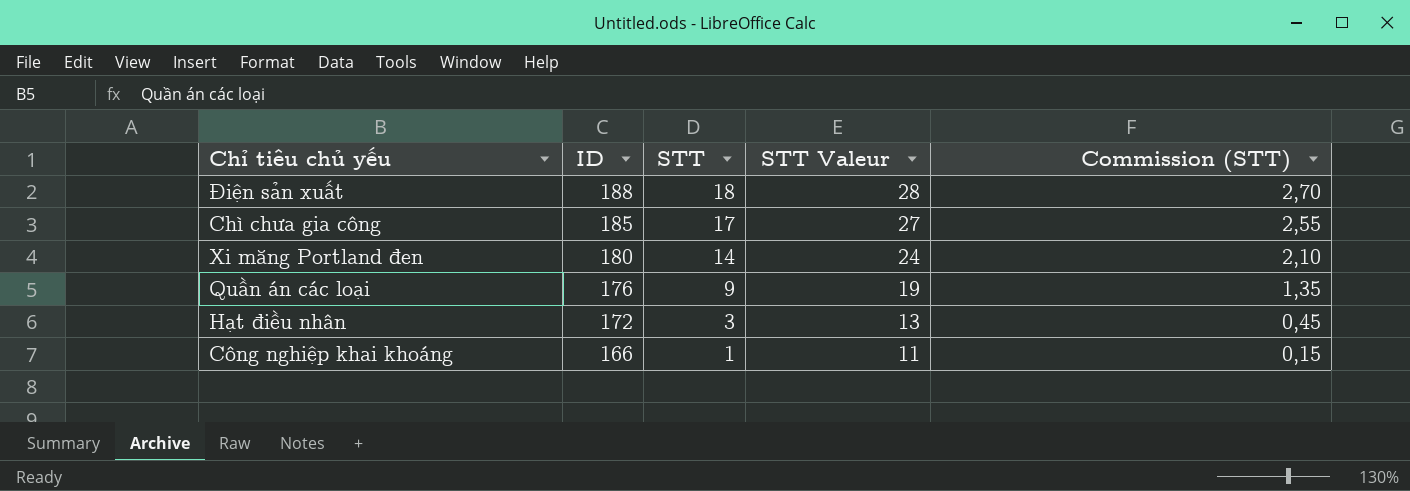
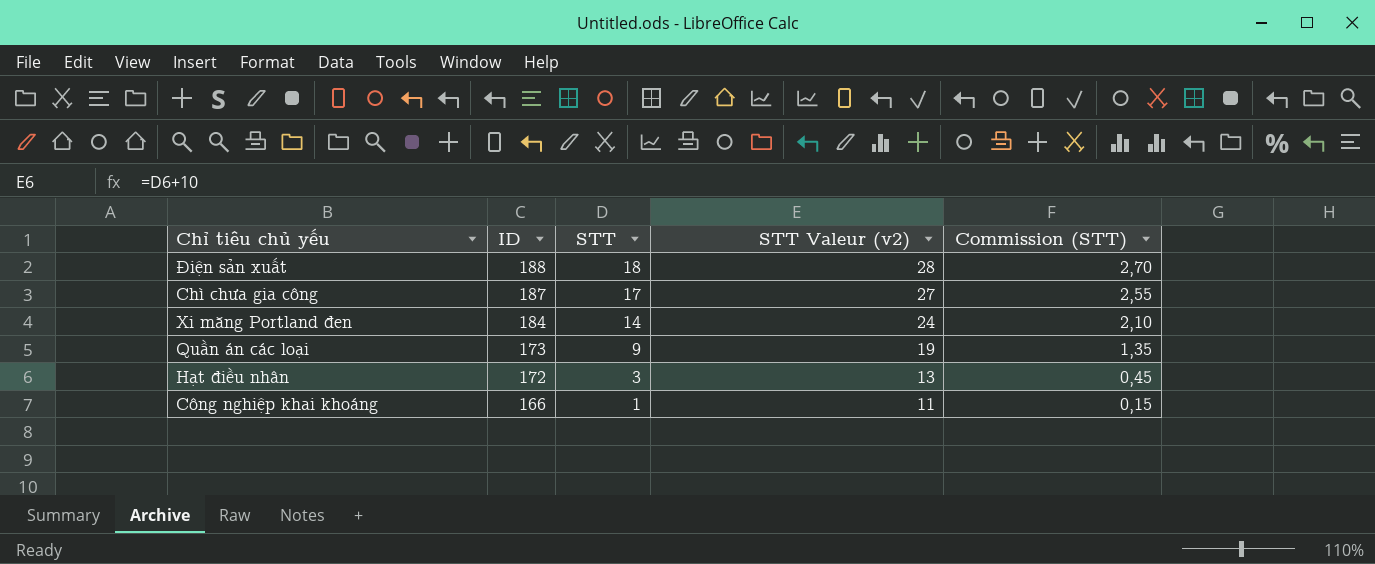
column name: STT Valeur -> STT Valeur (v2)
Chì chưa gia công | ID: 185 -> 187
Xi măng Portland đen | ID: 180 -> 184
Quần án các loại | ID: 176 -> 173

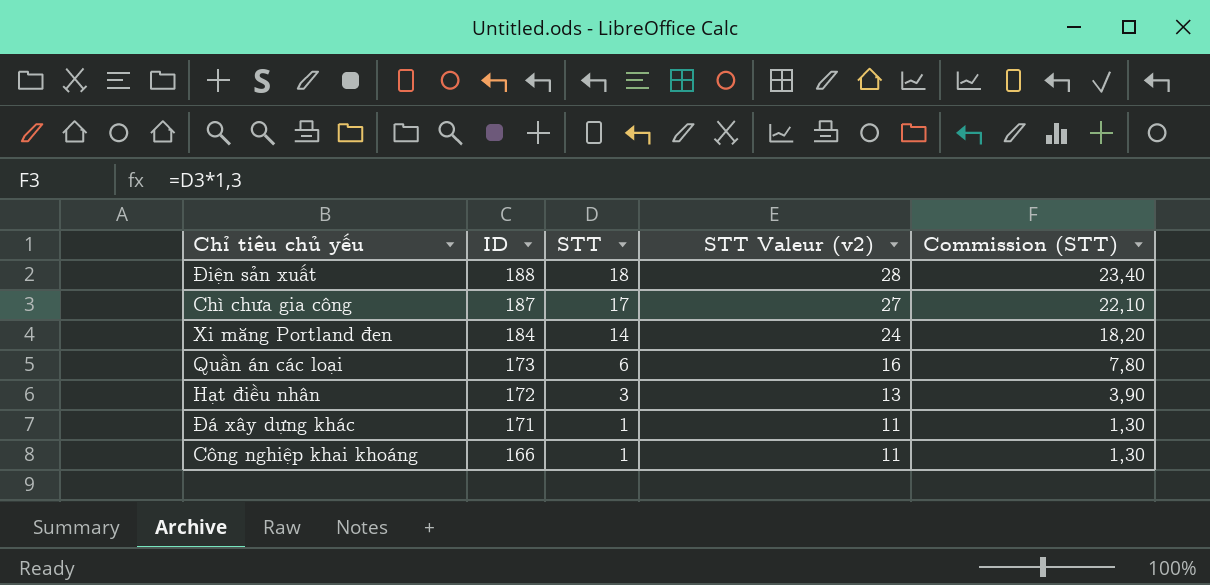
column Commission (STT) | formula: [STT] * 0,15 -> [STT] * 1,3
Quần án các loại | STT: 9 -> 6
Quần án các loại | STT Valeur (v2): 19 -> 16
row Đá xây dựng khác: none -> 171 | 1 | 11 | 1,30

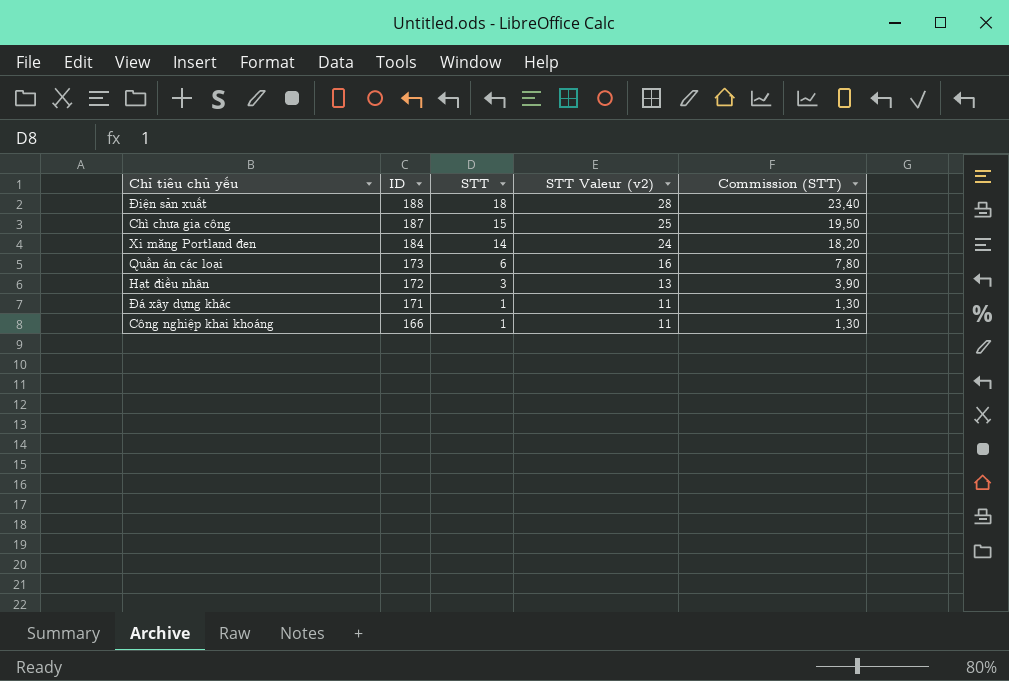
Chì chưa gia công | STT: 17 -> 15
Chì chưa gia công | STT Valeur (v2): 27 -> 25
Chì chưa gia công | Commission (STT): 22,10 -> 19,50

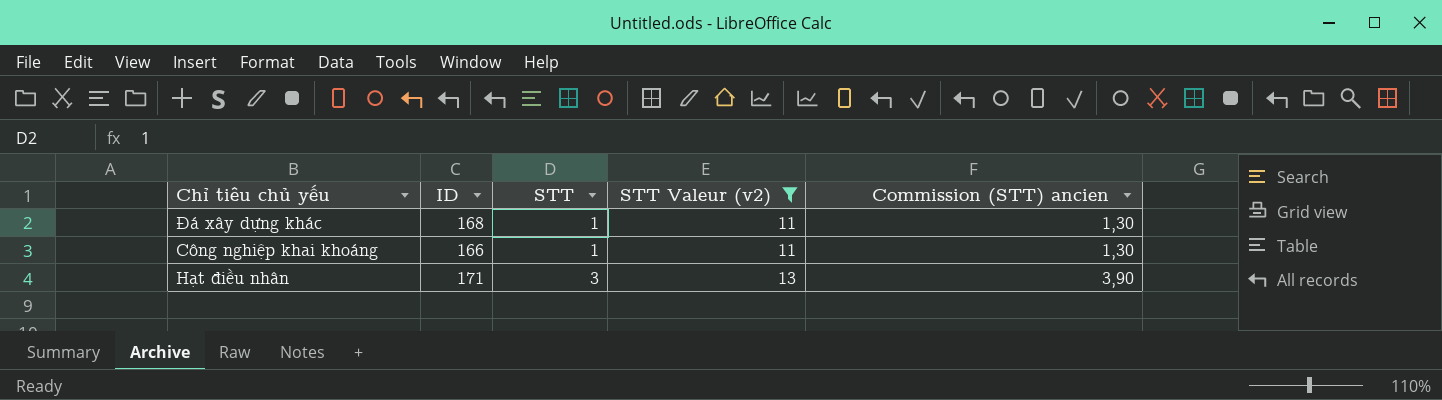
filter: none -> STT Valeur (v2) <= 13
row order: ID descending -> STT ascending
column name: Commission (STT) -> Commission (STT) ancien
Đá xây dựng khác | ID: 171 -> 168
Hạt điều nhân | ID: 172 -> 171

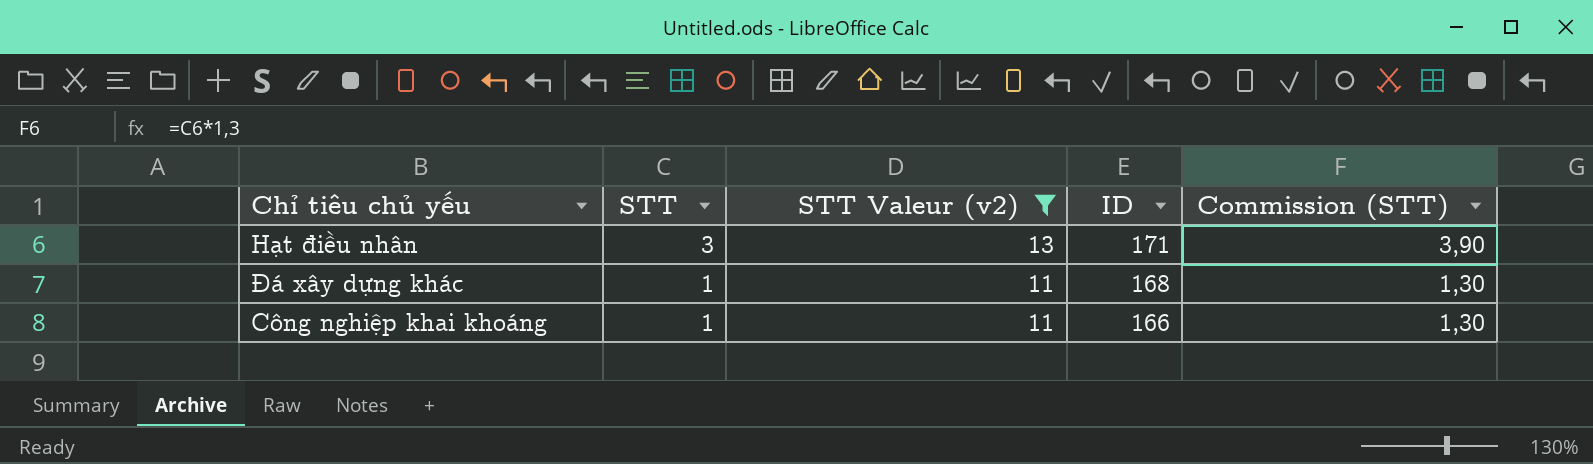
row order: STT ascending -> STT descending
column ID | position: 2 -> 4
column name: Commission (STT) ancien -> Commission (STT)

